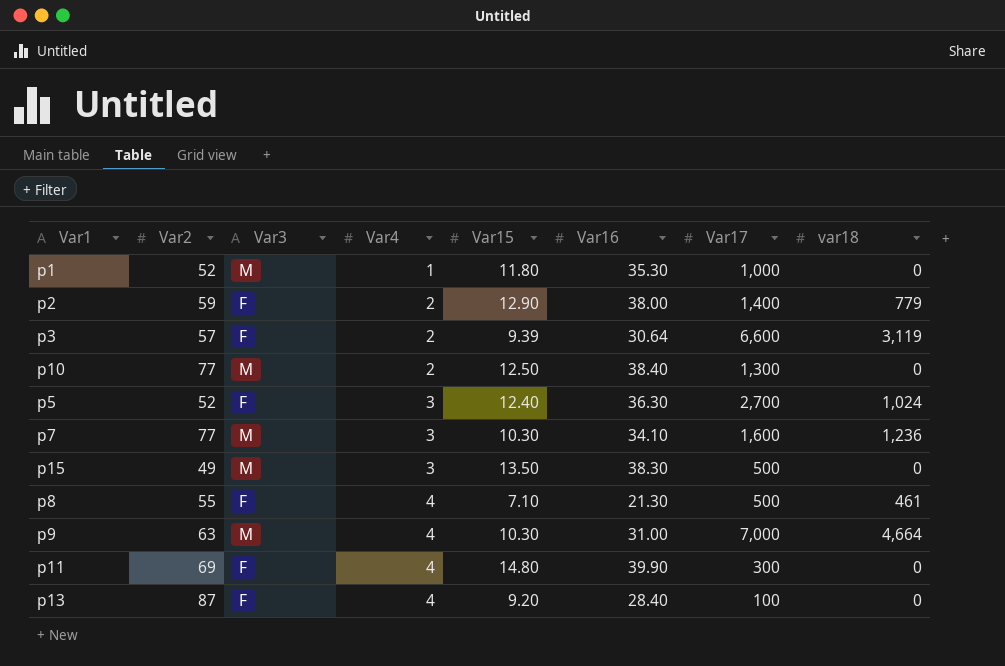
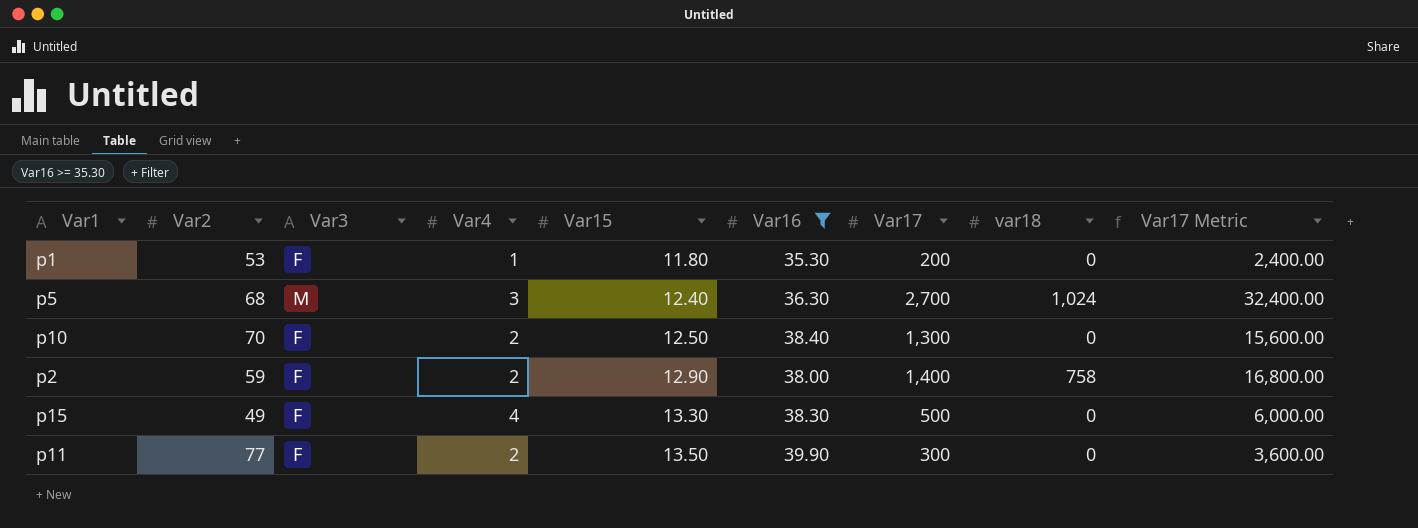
filter: none -> Var16 >= 35.30
row order: Var4 ascending -> Var15 ascending
column Var17 Metric | formula: none -> [Var17] * 12
p1 | Var2: 52 -> 53
p1 | Var3: M -> F
p1 | Var17: 1,000 -> 200
p5 | Var2: 52 -> 68
p5 | Var3: F -> M
p10 | Var2: 77 -> 70
p10 | Var3: M -> F
p2 | var18: 779 -> 758
p15 | Var3: M -> F
p15 | Var4: 3 -> 4
p15 | Var15: 13.50 -> 13.30
p11 | Var2: 69 -> 77
p11 | Var4: 4 -> 2
p11 | Var15: 14.80 -> 13.50

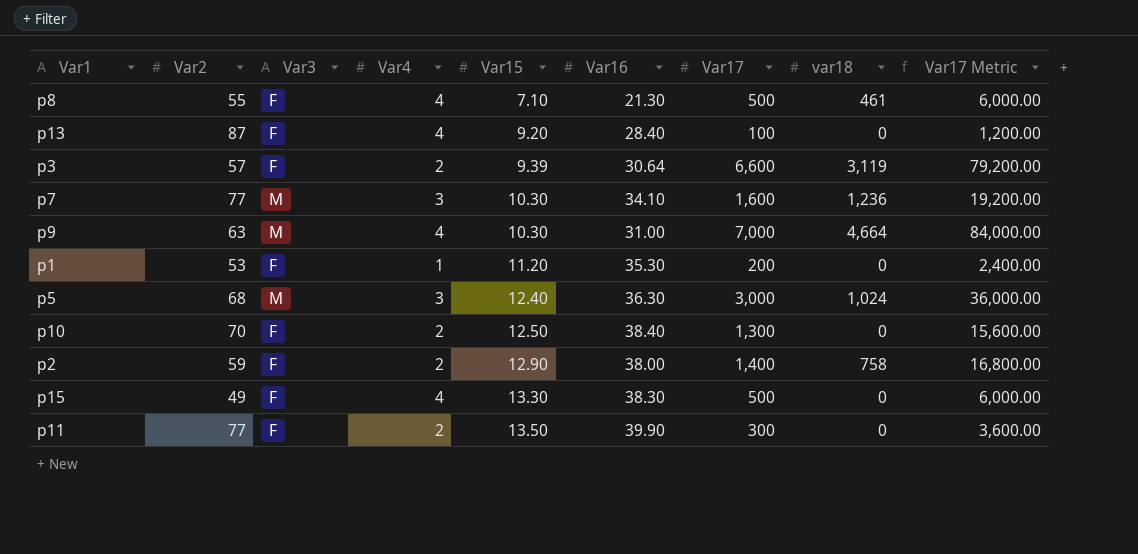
filter: Var16 >= 35.30 -> none
p1 | Var15: 11.80 -> 11.20
p5 | Var17: 2,700 -> 3,000
p5 | Var17 Metric: 32,400.00 -> 36,000.00

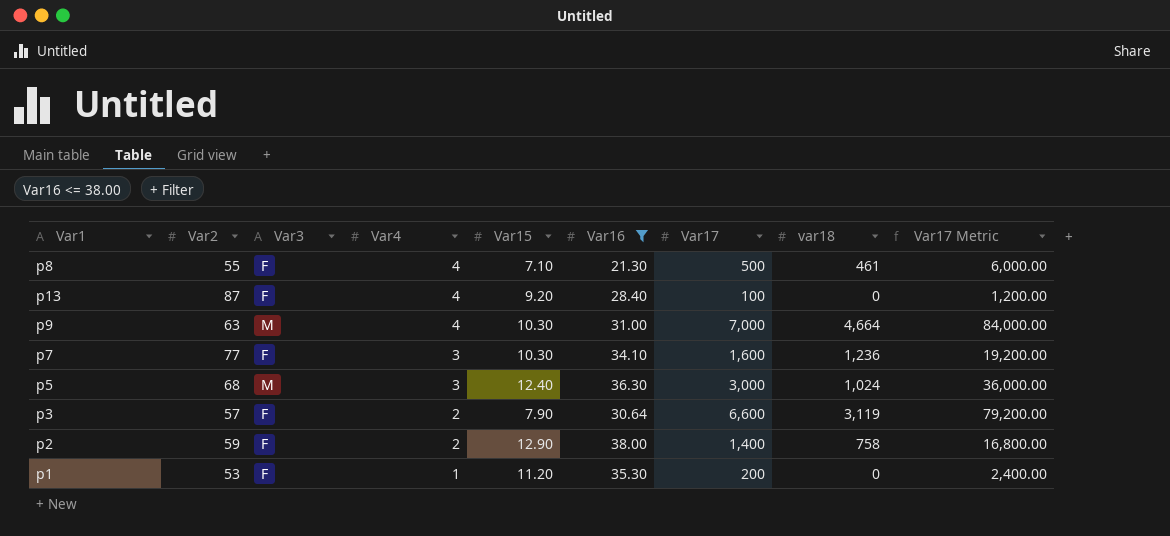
filter: none -> Var16 <= 38.00
row order: Var15 ascending -> Var4 descending
p7 | Var3: M -> F
p3 | Var15: 9.39 -> 7.90

